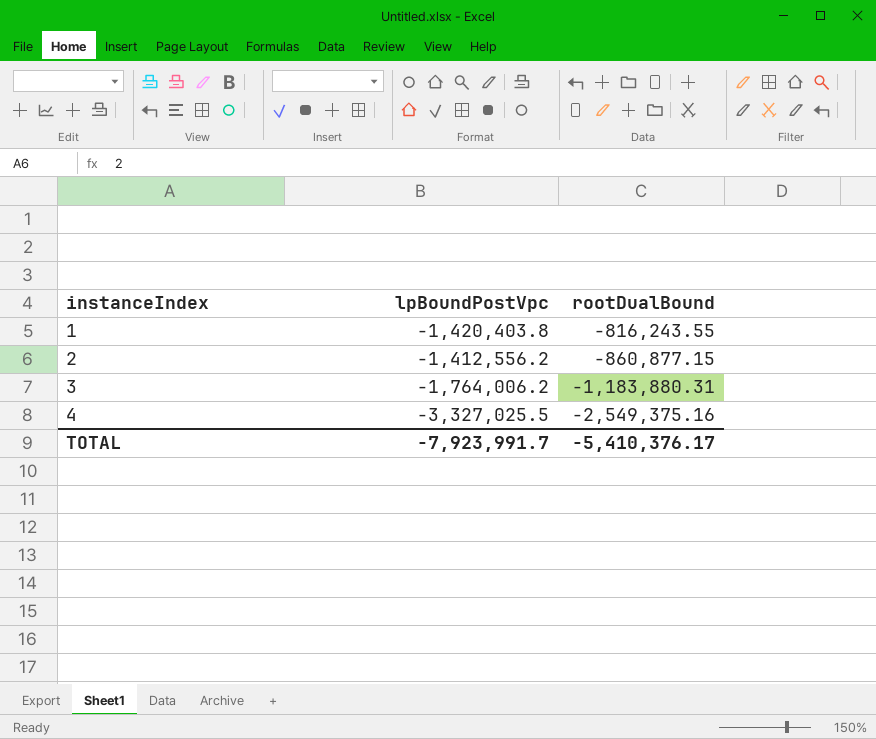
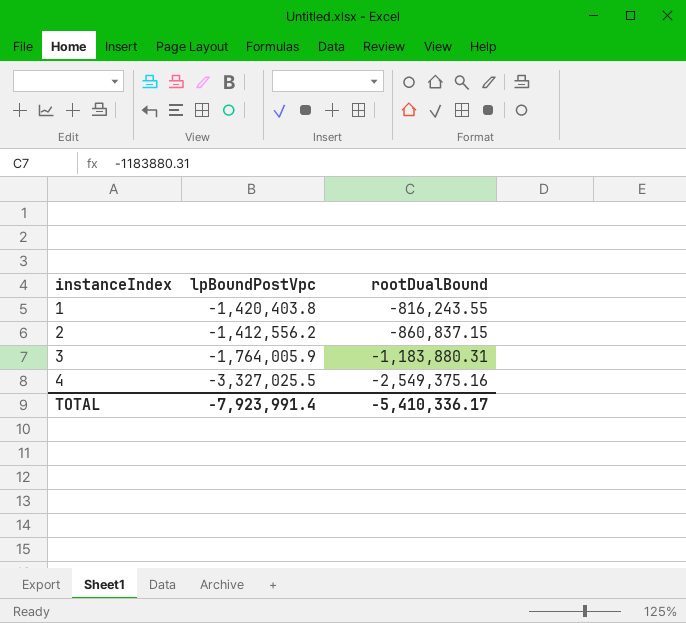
2 | rootDualBound: -860,877.15 -> -860,837.15
3 | lpBoundPostVpc: -1,764,006.2 -> -1,764,005.9
TOTAL | lpBoundPostVpc: -7,923,991.7 -> -7,923,991.4
TOTAL | rootDualBound: -5,410,376.17 -> -5,410,336.17

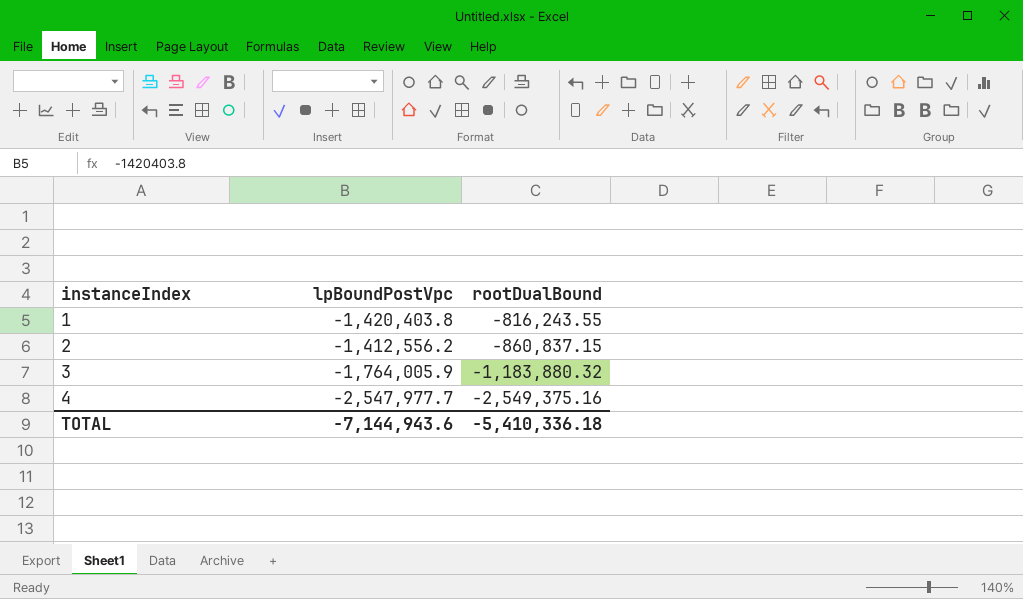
3 | rootDualBound: -1,183,880.31 -> -1,183,880.32
4 | lpBoundPostVpc: -3,327,025.5 -> -2,547,977.7
TOTAL | lpBoundPostVpc: -7,923,991.4 -> -7,144,943.6
TOTAL | rootDualBound: -5,410,336.17 -> -5,410,336.18

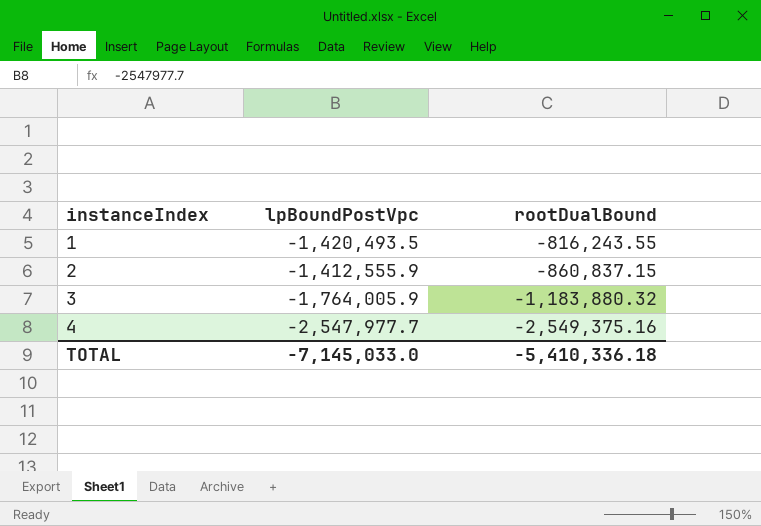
1 | lpBoundPostVpc: -1,420,403.8 -> -1,420,493.5
2 | lpBoundPostVpc: -1,412,556.2 -> -1,412,555.9
TOTAL | lpBoundPostVpc: -7,144,943.6 -> -7,145,033.0

